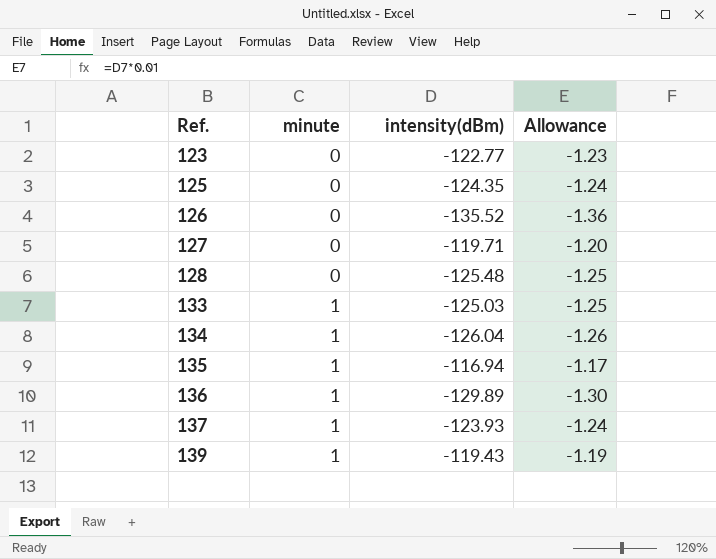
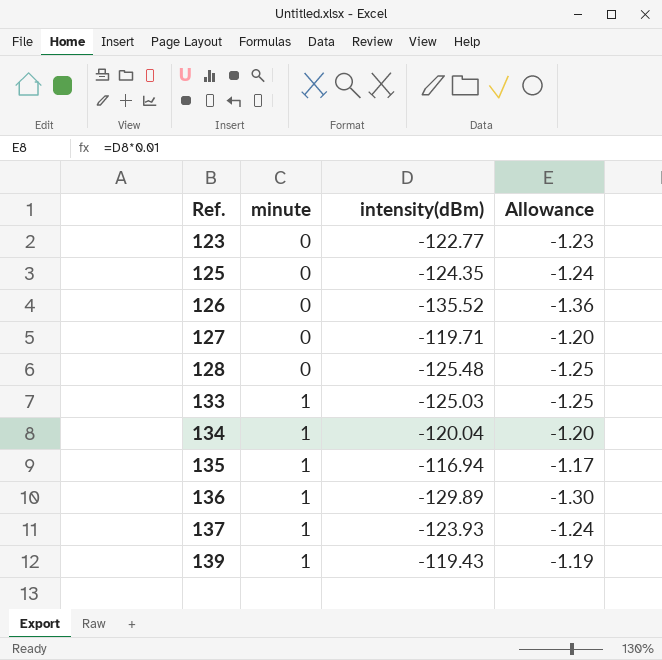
134 | intensity(dBm): -126.04 -> -120.04
134 | Allowance: -1.26 -> -1.20

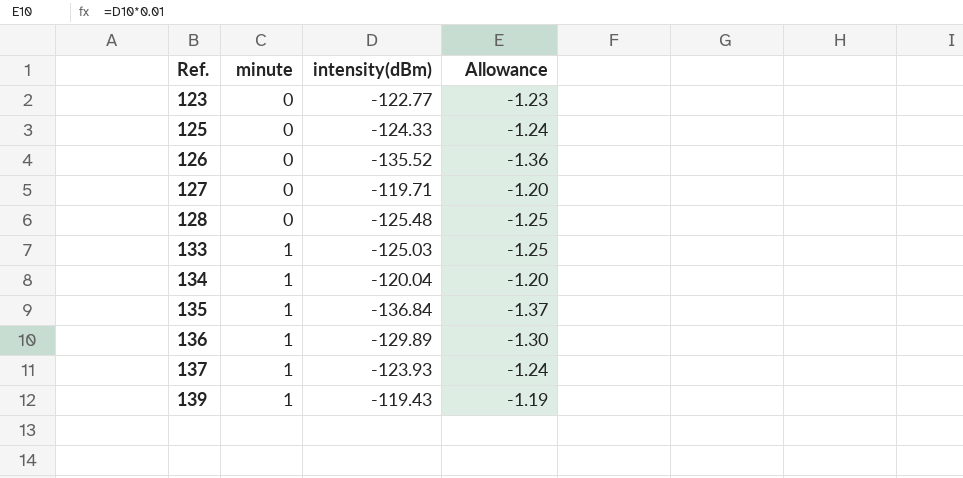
125 | intensity(dBm): -124.35 -> -124.33
135 | intensity(dBm): -116.94 -> -136.84
135 | Allowance: -1.17 -> -1.37

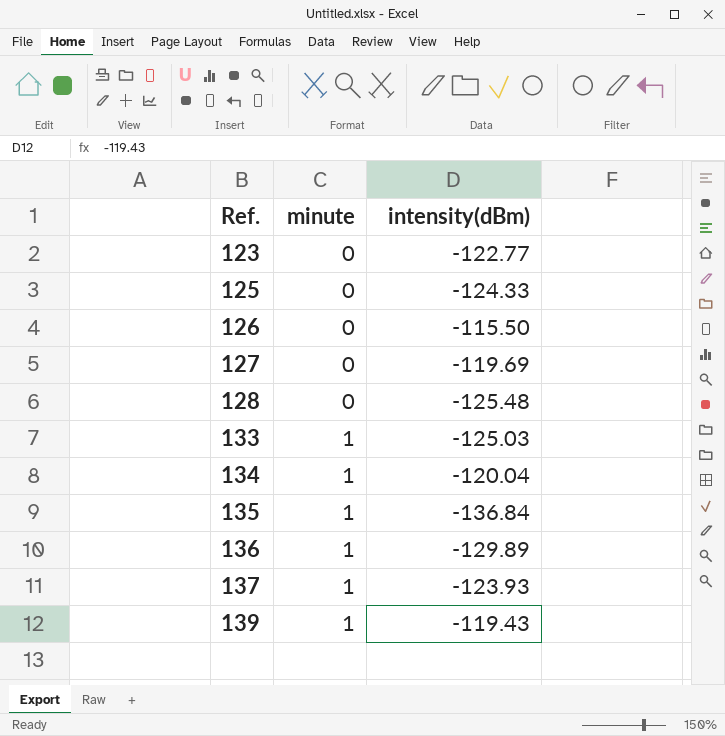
column Allowance | formula: [intensity(dBm)] * 0.01 -> none
126 | intensity(dBm): -135.52 -> -115.50
127 | intensity(dBm): -119.71 -> -119.69

